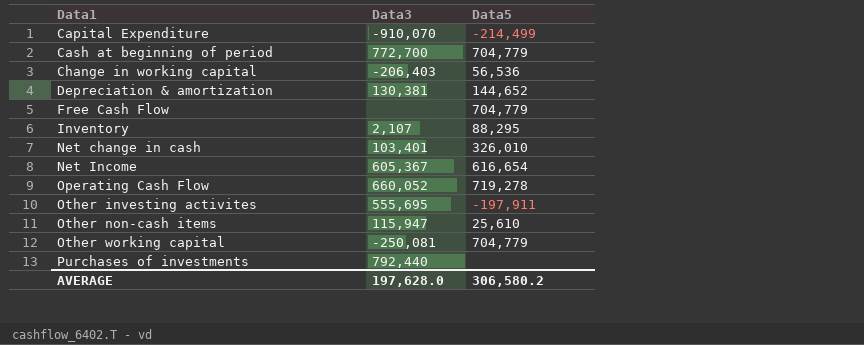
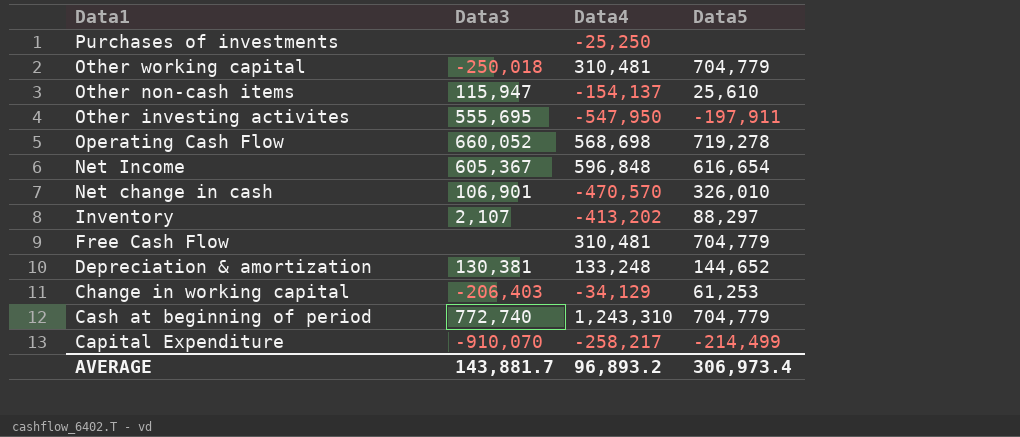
row order: Data1 ascending -> Data1 descending
column Data4 | position: none -> 3
Purchases of investments | Data3: 792,440 -> none
Other working capital | Data3: -250,081 -> -250,018
Net change in cash | Data3: 103,401 -> 106,901
Inventory | Data5: 88,295 -> 88,297
Change in working capital | Data5: 56,536 -> 61,253
Cash at beginning of period | Data3: 772,700 -> 772,740
AVERAGE | Data3: 197,628.0 -> 143,881.7
AVERAGE | Data5: 306,580.2 -> 306,973.4

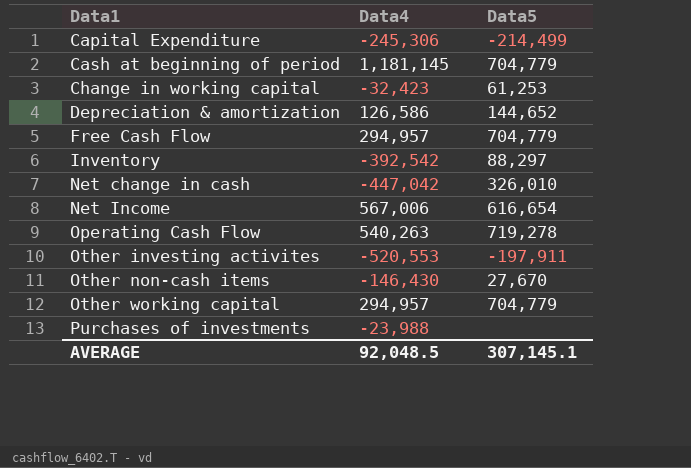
row order: Data1 descending -> Data1 ascending
column Data3 | position: 2 -> none
Capital Expenditure | Data4: -258,217 -> -245,306
Cash at beginning of period | Data4: 1,243,310 -> 1,181,145
Change in working capital | Data4: -34,129 -> -32,423
Depreciation & amortization | Data4: 133,248 -> 126,586
Free Cash Flow | Data4: 310,481 -> 294,957
Inventory | Data4: -413,202 -> -392,542
Net change in cash | Data4: -470,570 -> -447,042
Net Income | Data4: 596,848 -> 567,006
Operating Cash Flow | Data4: 568,698 -> 540,263
Other investing activites | Data4: -547,950 -> -520,553
Other non-cash items | Data4: -154,137 -> -146,430
Other non-cash items | Data5: 25,610 -> 27,670
Other working capital | Data4: 310,481 -> 294,957
Purchases of investments | Data4: -25,250 -> -23,988
AVERAGE | Data4: 96,893.2 -> 92,048.5
AVERAGE | Data5: 306,973.4 -> 307,145.1

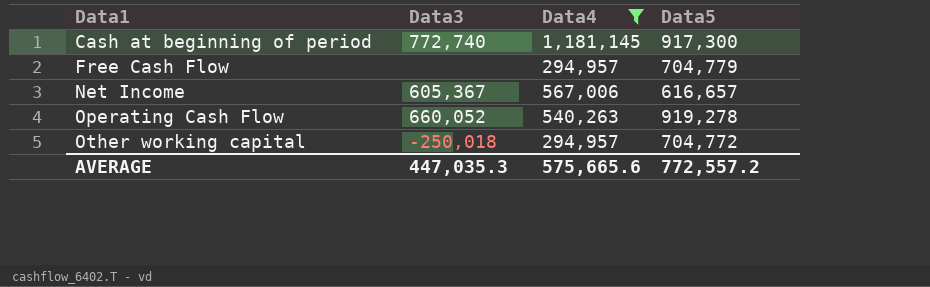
filter: none -> Data4 >= 294,957
column Data3 | position: none -> 2
Cash at beginning of period | Data5: 704,779 -> 917,300
Net Income | Data5: 616,654 -> 616,657
Operating Cash Flow | Data5: 719,278 -> 919,278
Other working capital | Data5: 704,779 -> 704,772
AVERAGE | Data4: 92,048.5 -> 575,665.6
AVERAGE | Data5: 307,145.1 -> 772,557.2

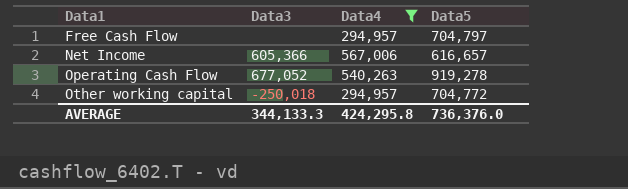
row Cash at beginning of period: 772,740 | 1,181,145 | 917,300 -> none
Free Cash Flow | Data5: 704,779 -> 704,797
Net Income | Data3: 605,367 -> 605,366
Operating Cash Flow | Data3: 660,052 -> 677,052
AVERAGE | Data3: 447,035.3 -> 344,133.3
AVERAGE | Data4: 575,665.6 -> 424,295.8
AVERAGE | Data5: 772,557.2 -> 736,376.0

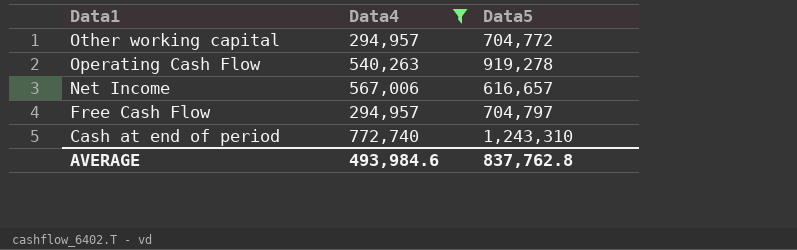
row order: Data1 ascending -> Data1 descending
column Data3 | position: 2 -> none
row Cash at end of period: none -> 772,740 | 1,243,310
AVERAGE | Data4: 424,295.8 -> 493,984.6
AVERAGE | Data5: 736,376.0 -> 837,762.8

